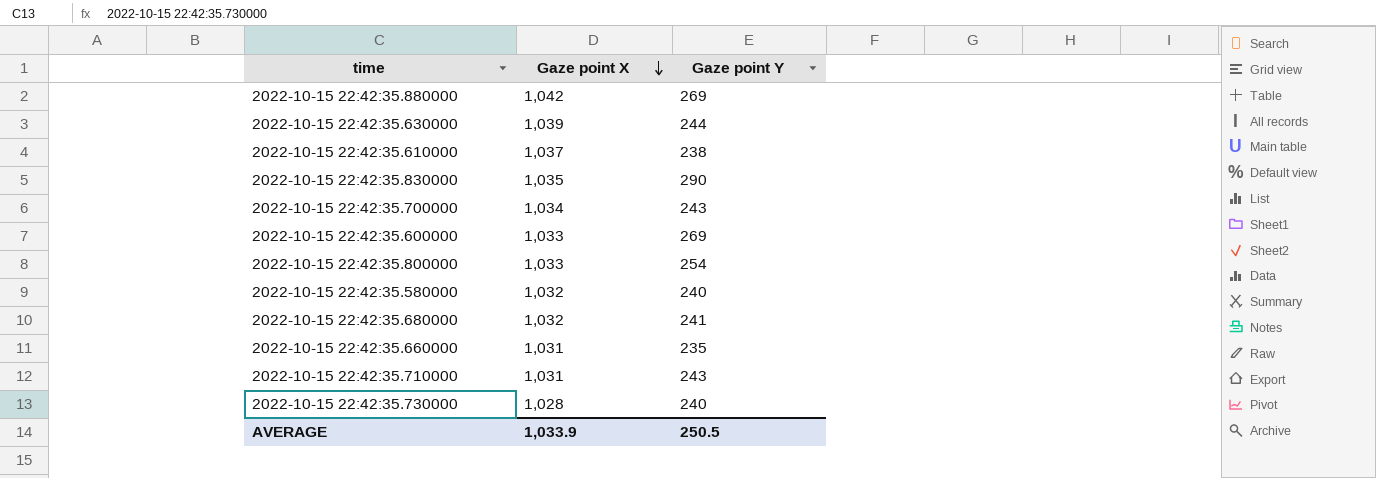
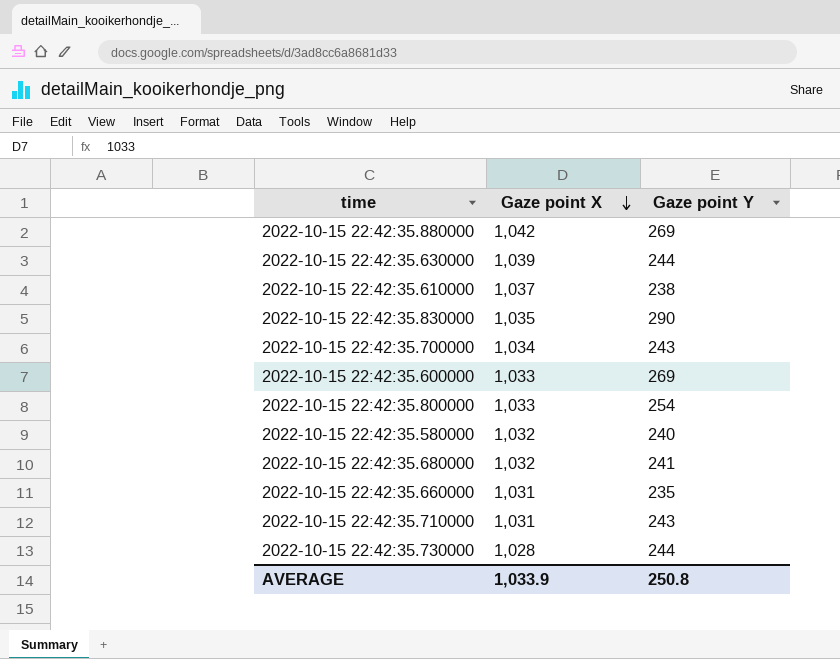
2022-10-15 22:42:35.730000 | Gaze point Y: 240 -> 244
AVERAGE | Gaze point Y: 250.5 -> 250.8

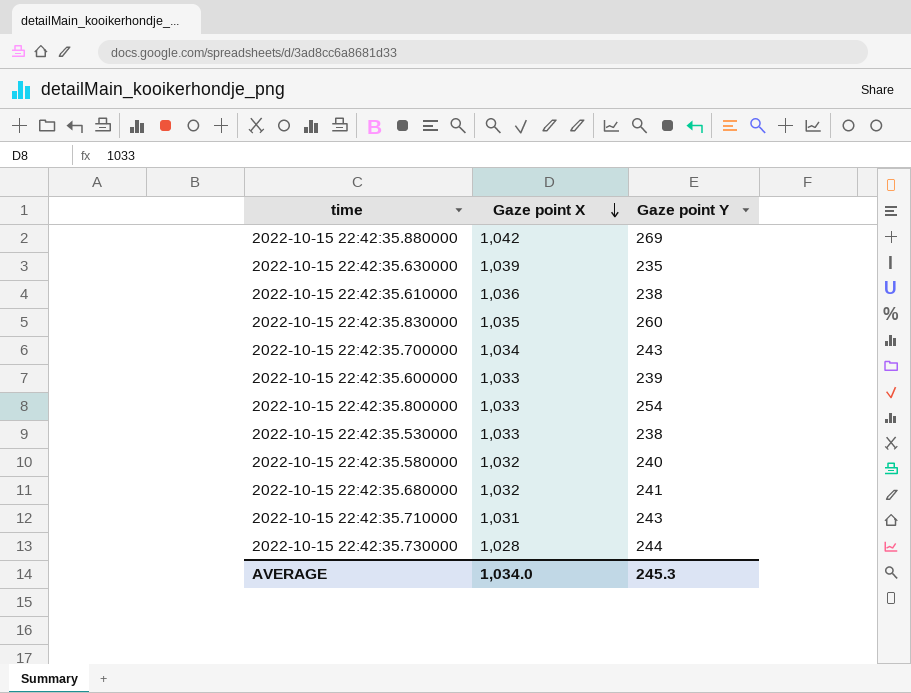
row 2022-10-15 22:42:35.660000: 1,031 | 235 -> none
2022-10-15 22:42:35.630000 | Gaze point Y: 244 -> 235
2022-10-15 22:42:35.610000 | Gaze point X: 1,037 -> 1,036
2022-10-15 22:42:35.830000 | Gaze point Y: 290 -> 260
2022-10-15 22:42:35.600000 | Gaze point Y: 269 -> 239
row 2022-10-15 22:42:35.530000: none -> 1,033 | 238
AVERAGE | Gaze point X: 1,033.9 -> 1,034.0
AVERAGE | Gaze point Y: 250.8 -> 245.3

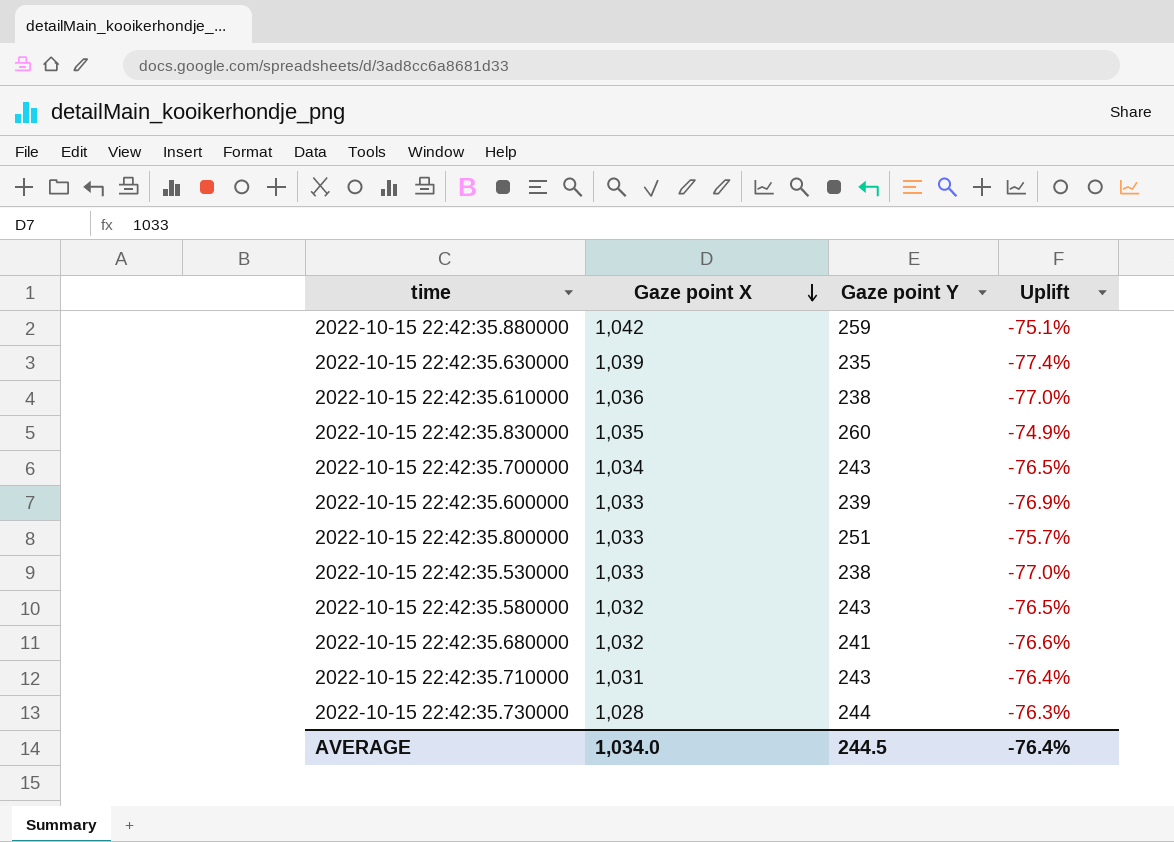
column Uplift | formula: none -> ([Gaze point Y] - [Gaze point X]) / [Gaze point X]
2022-10-15 22:42:35.880000 | Gaze point Y: 269 -> 259
2022-10-15 22:42:35.800000 | Gaze point Y: 254 -> 251
2022-10-15 22:42:35.580000 | Gaze point Y: 240 -> 243
AVERAGE | Gaze point Y: 245.3 -> 244.5

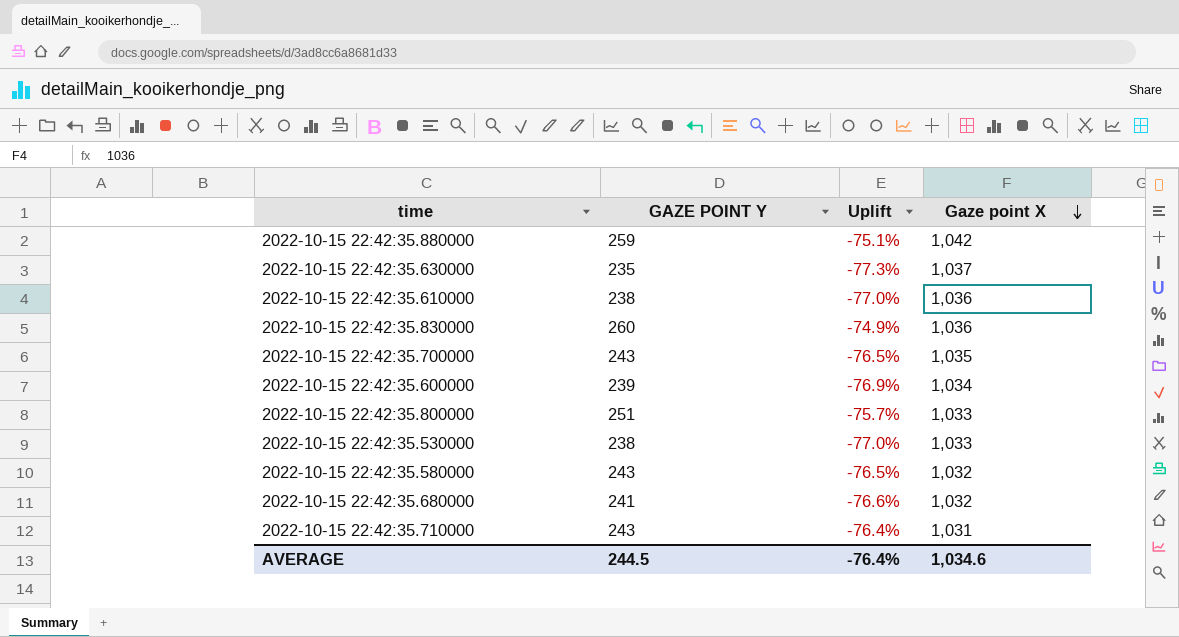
column name: Gaze point Y -> GAZE POINT Y
column Gaze point X | position: 2 -> 4
row 2022-10-15 22:42:35.730000: 1,028 | 244 | -76.3% -> none
2022-10-15 22:42:35.630000 | Uplift: -77.4% -> -77.3%
2022-10-15 22:42:35.630000 | Gaze point X: 1,039 -> 1,037
2022-10-15 22:42:35.830000 | Gaze point X: 1,035 -> 1,036
2022-10-15 22:42:35.700000 | Gaze point X: 1,034 -> 1,035
2022-10-15 22:42:35.600000 | Gaze point X: 1,033 -> 1,034
AVERAGE | Gaze point X: 1,034.0 -> 1,034.6

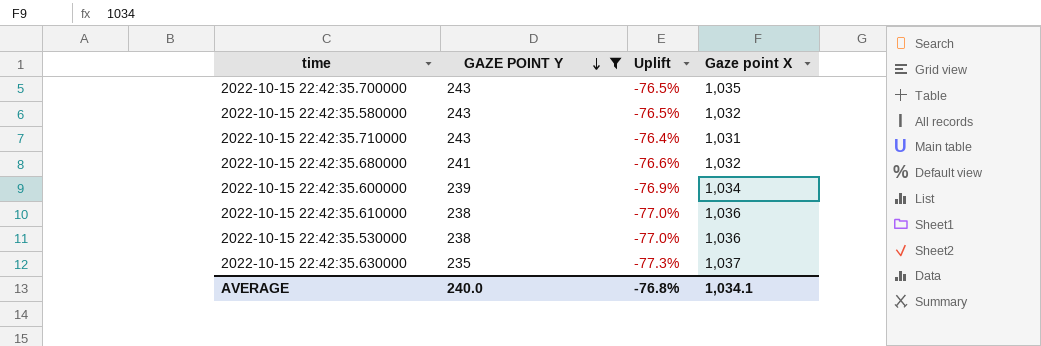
filter: none -> GAZE POINT Y <= 243
row order: Gaze point X descending -> GAZE POINT Y descending
2022-10-15 22:42:35.530000 | Gaze point X: 1,033 -> 1,036
AVERAGE | GAZE POINT Y: 244.5 -> 240.0
AVERAGE | Uplift: -76.4% -> -76.8%
AVERAGE | Gaze point X: 1,034.6 -> 1,034.1

